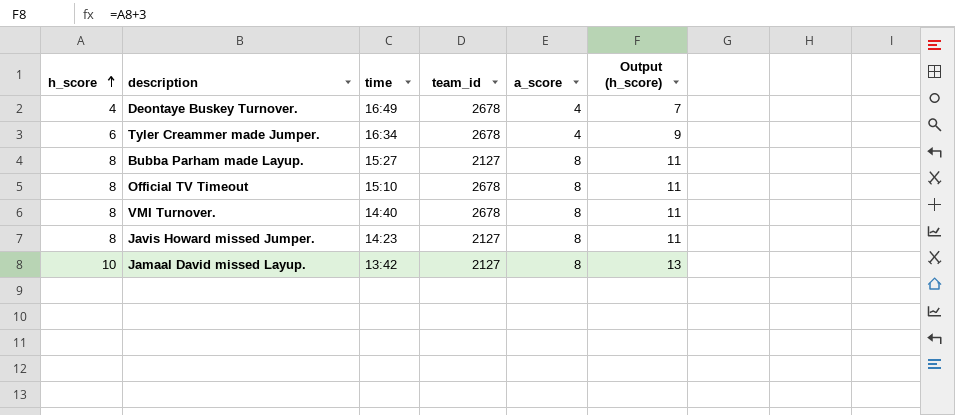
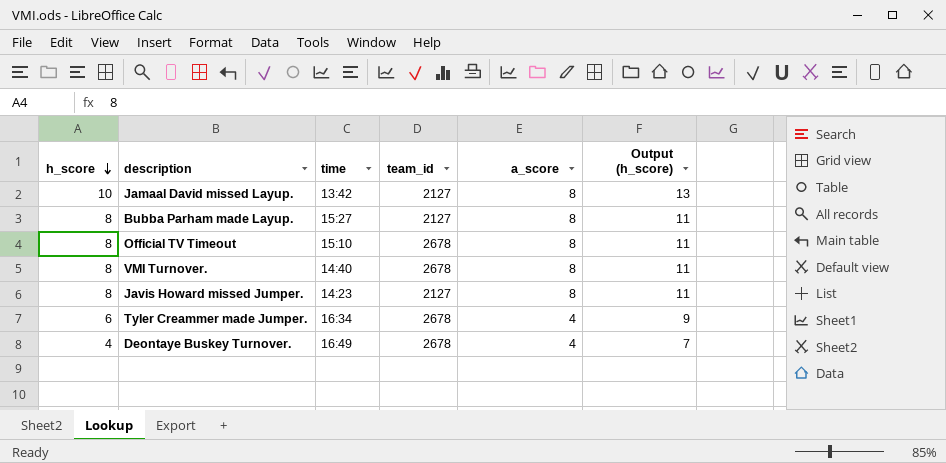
row order: h_score ascending -> h_score descending

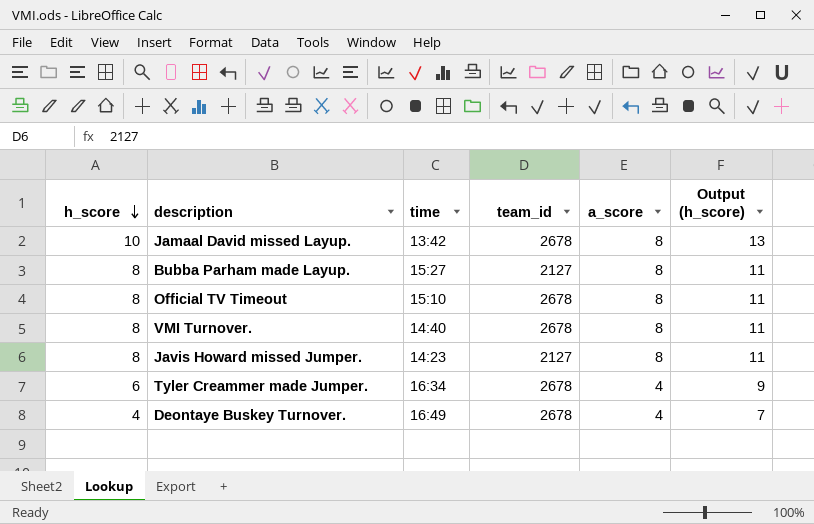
Jamaal David missed Layup. | team_id: 2127 -> 2678

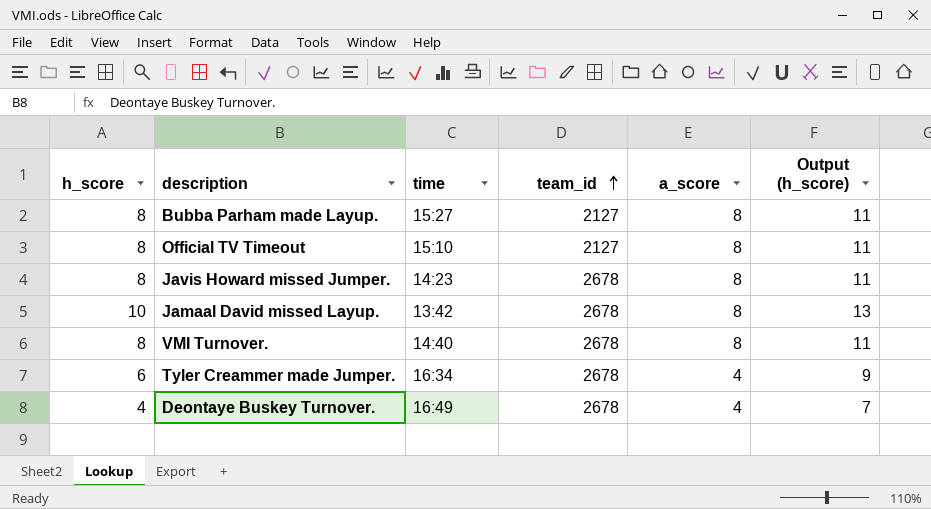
row order: h_score descending -> team_id ascending
Official TV Timeout | team_id: 2678 -> 2127
Javis Howard missed Jumper. | team_id: 2127 -> 2678

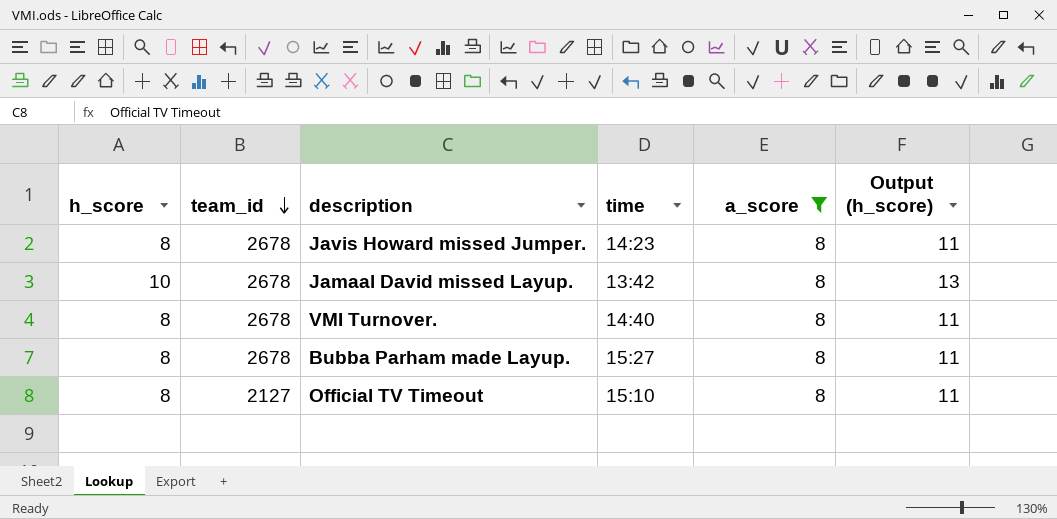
filter: none -> a_score = 8
row order: team_id ascending -> team_id descending
column team_id | position: 4 -> 2
Bubba Parham made Layup. | team_id: 2127 -> 2678

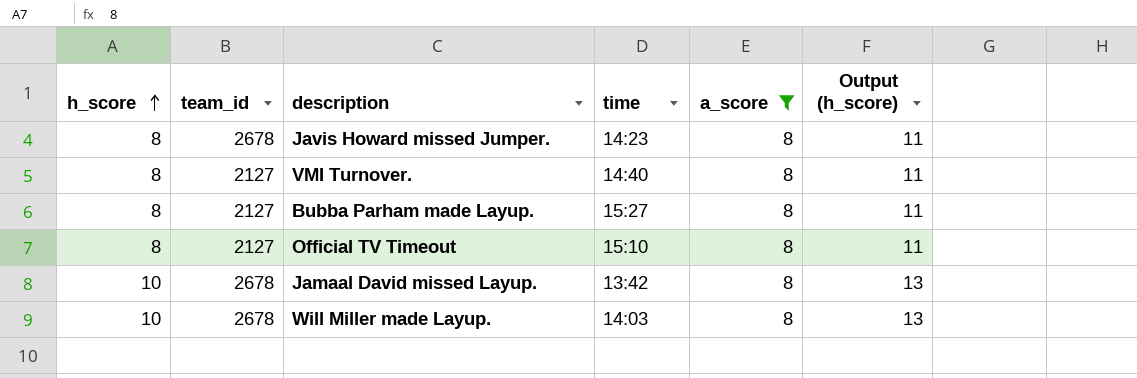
row order: team_id descending -> h_score ascending
VMI Turnover. | team_id: 2678 -> 2127
Bubba Parham made Layup. | team_id: 2678 -> 2127
row Will Miller made Layup.: none -> 10 | 2678 | 14:03 | 8 | 13

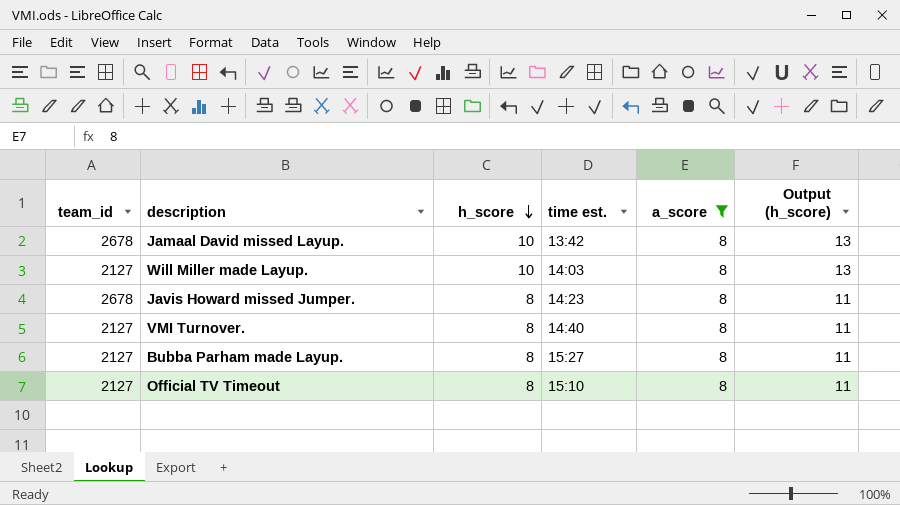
row order: h_score ascending -> h_score descending
column h_score | position: 1 -> 3
column name: time -> time est.
Will Miller made Layup. | team_id: 2678 -> 2127

